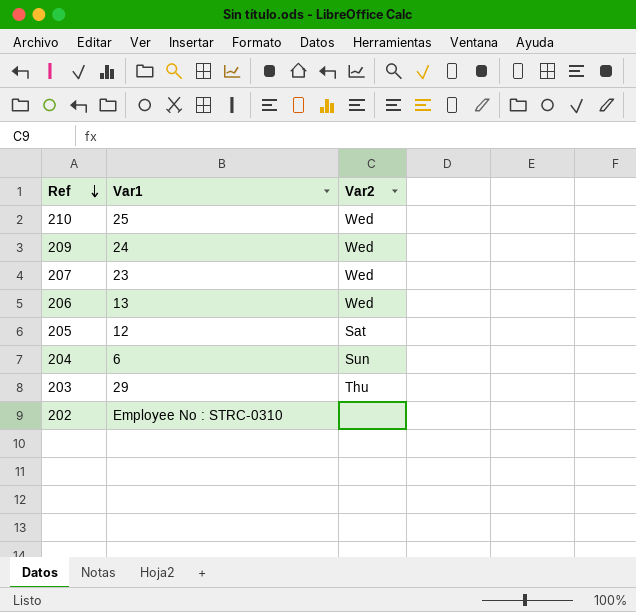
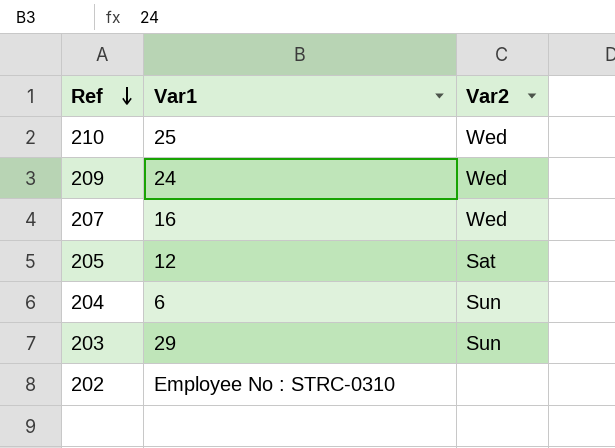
row 206: 13 | Wed -> none
207 | Var1: 23 -> 16
203 | Var2: Thu -> Sun

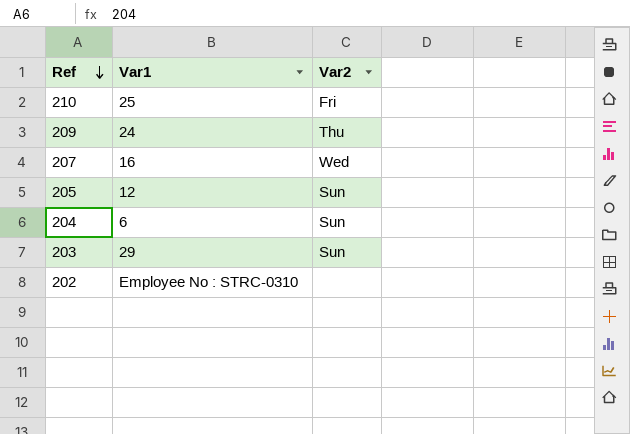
210 | Var2: Wed -> Fri
209 | Var2: Wed -> Thu
205 | Var2: Sat -> Sun

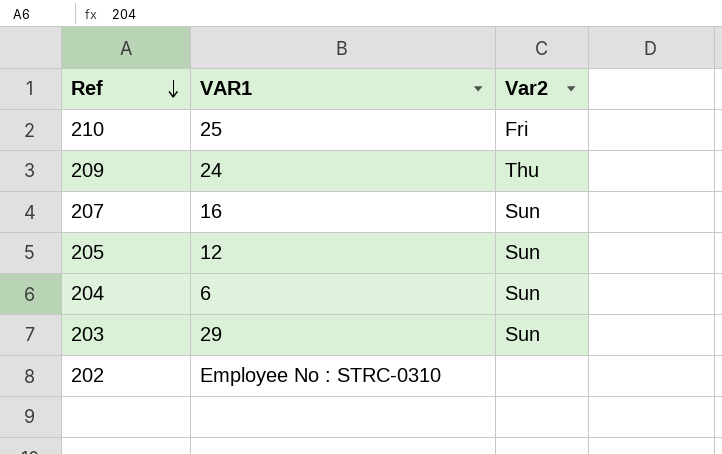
column name: Var1 -> VAR1
207 | Var2: Wed -> Sun

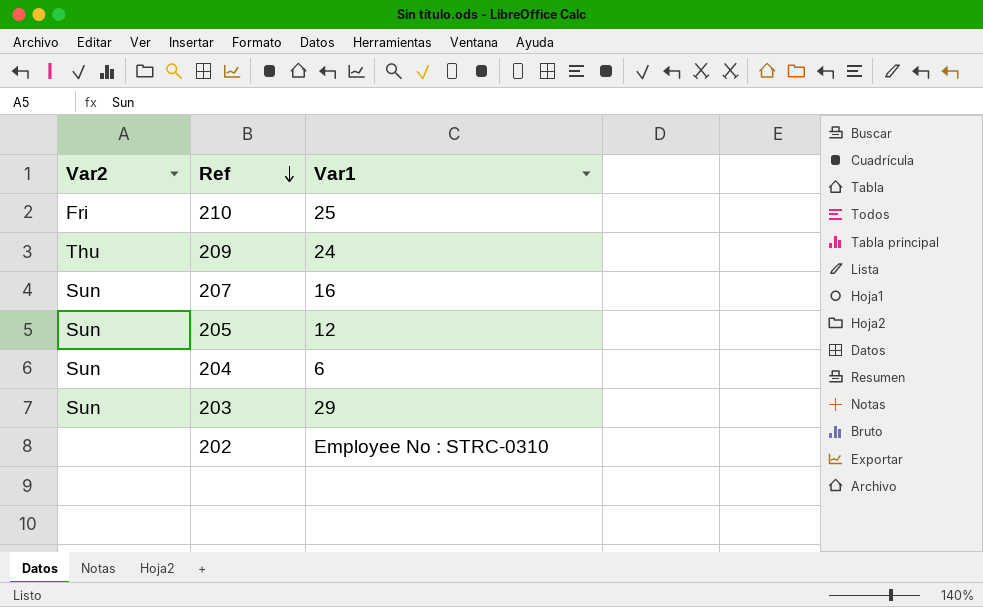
column Var2 | position: 3 -> 1
column name: VAR1 -> Var1

